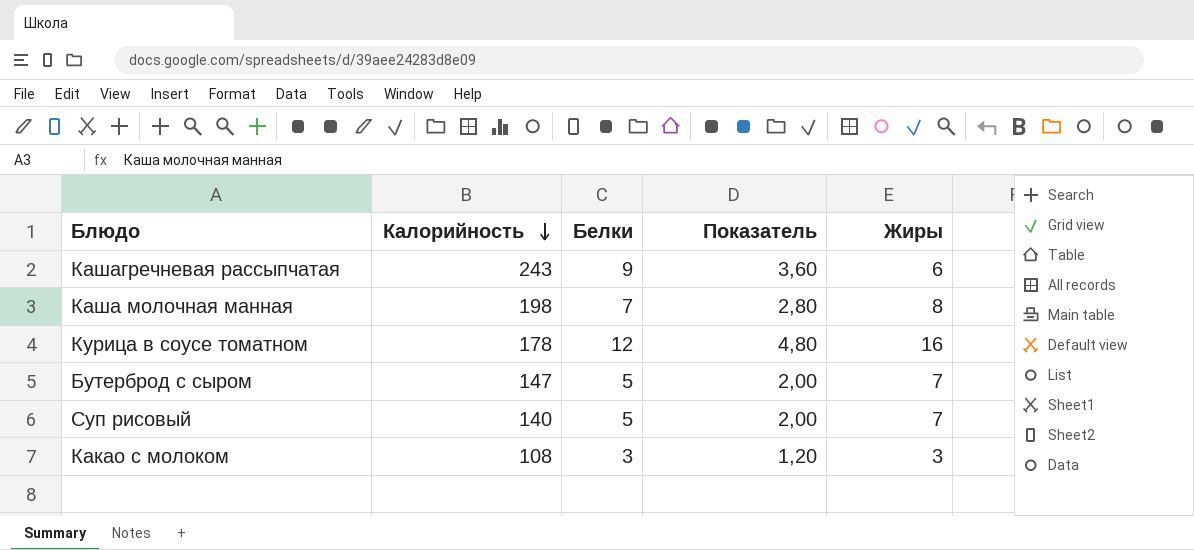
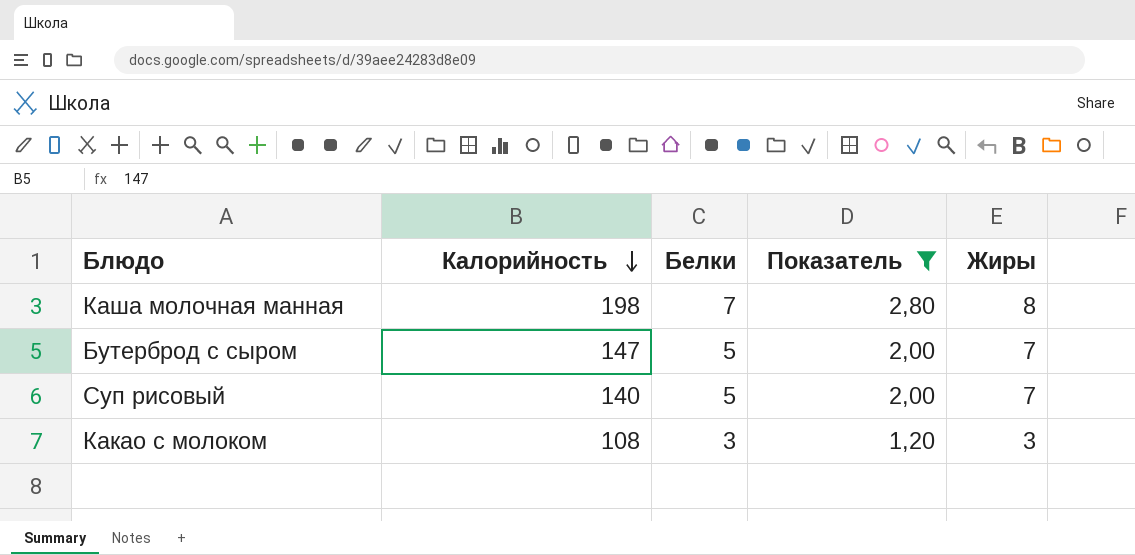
filter: none -> Показатель <= 2,80

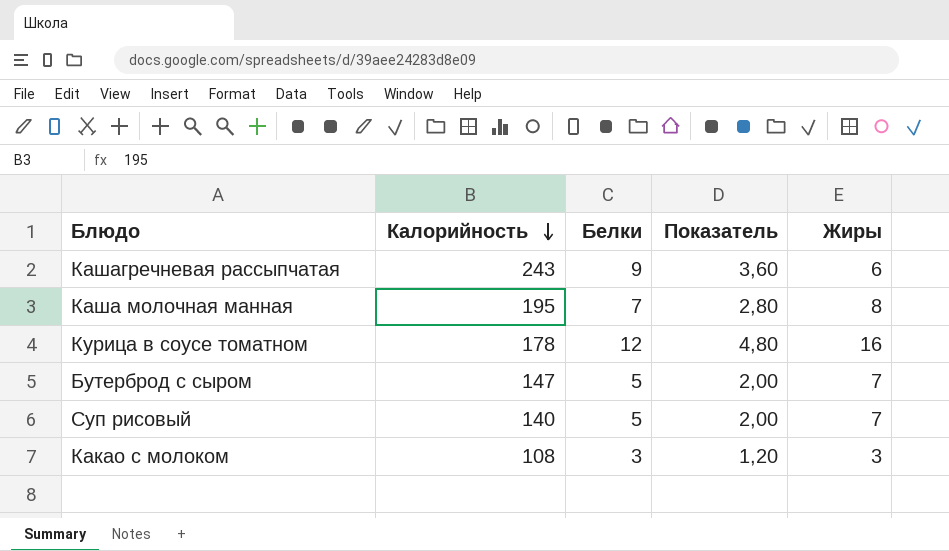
filter: Показатель <= 2,80 -> none
Каша молочная манная | Калорийность: 198 -> 195

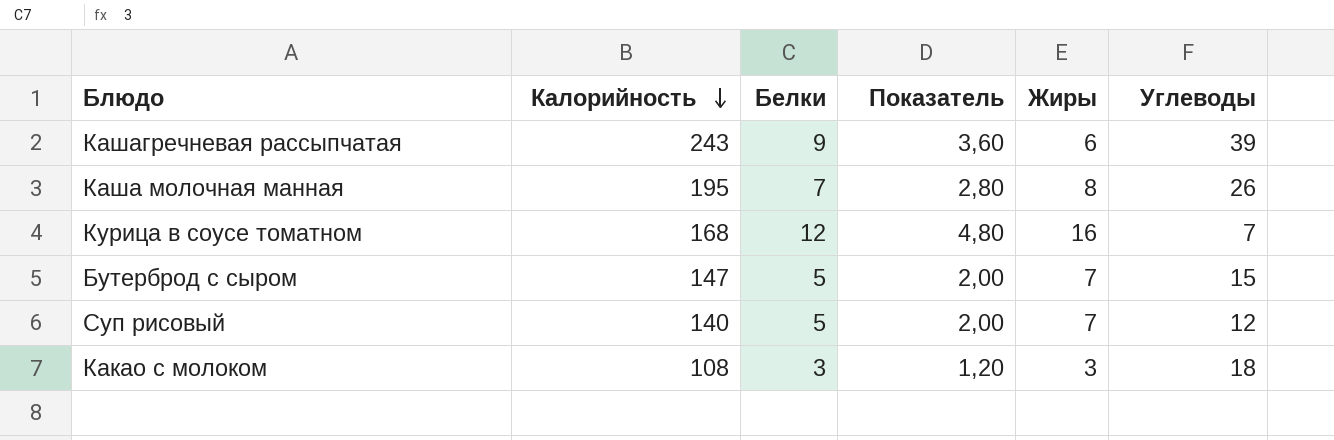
column Углеводы | position: none -> 6
Курица в соусе томатном | Калорийность: 178 -> 168

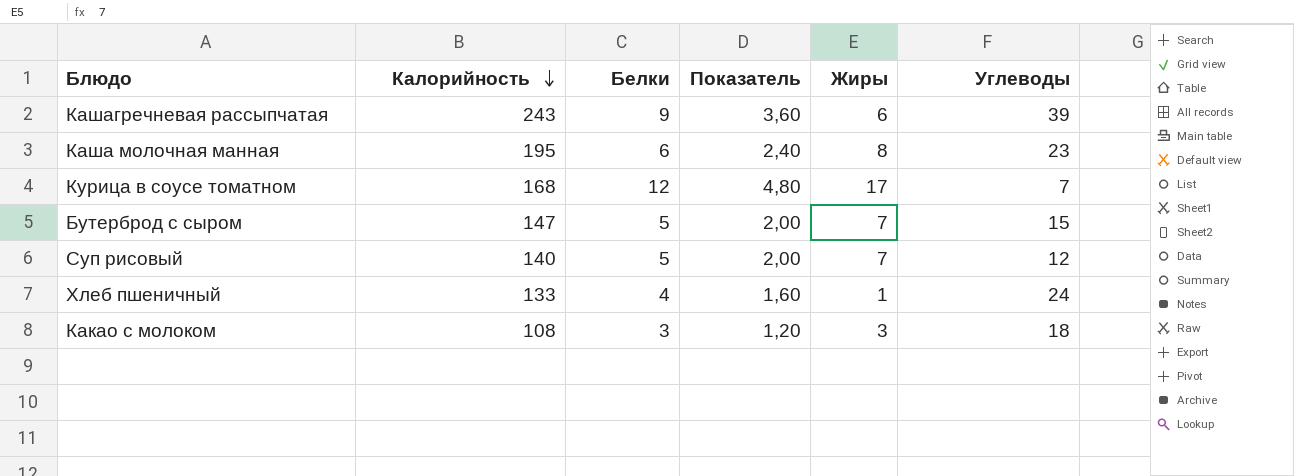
Каша молочная манная | Белки: 7 -> 6
Каша молочная манная | Показатель: 2,80 -> 2,40
Каша молочная манная | Углеводы: 26 -> 23
Курица в соусе томатном | Жиры: 16 -> 17
row Хлеб пшеничный: none -> 133 | 4 | 1,60 | 1 | 24

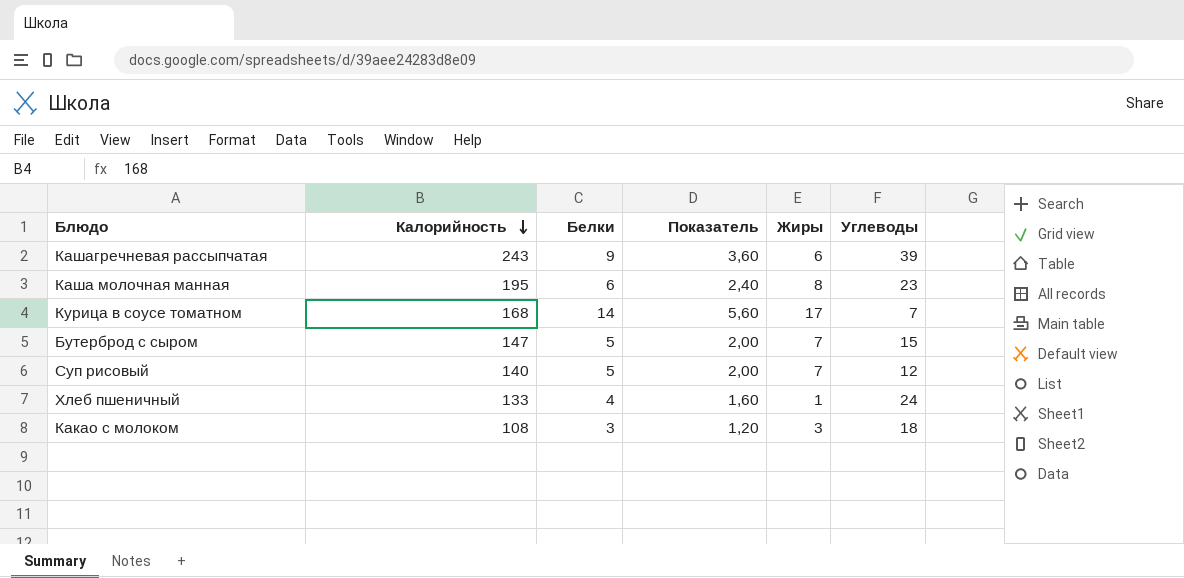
Курица в соусе томатном | Белки: 12 -> 14
Курица в соусе томатном | Показатель: 4,80 -> 5,60

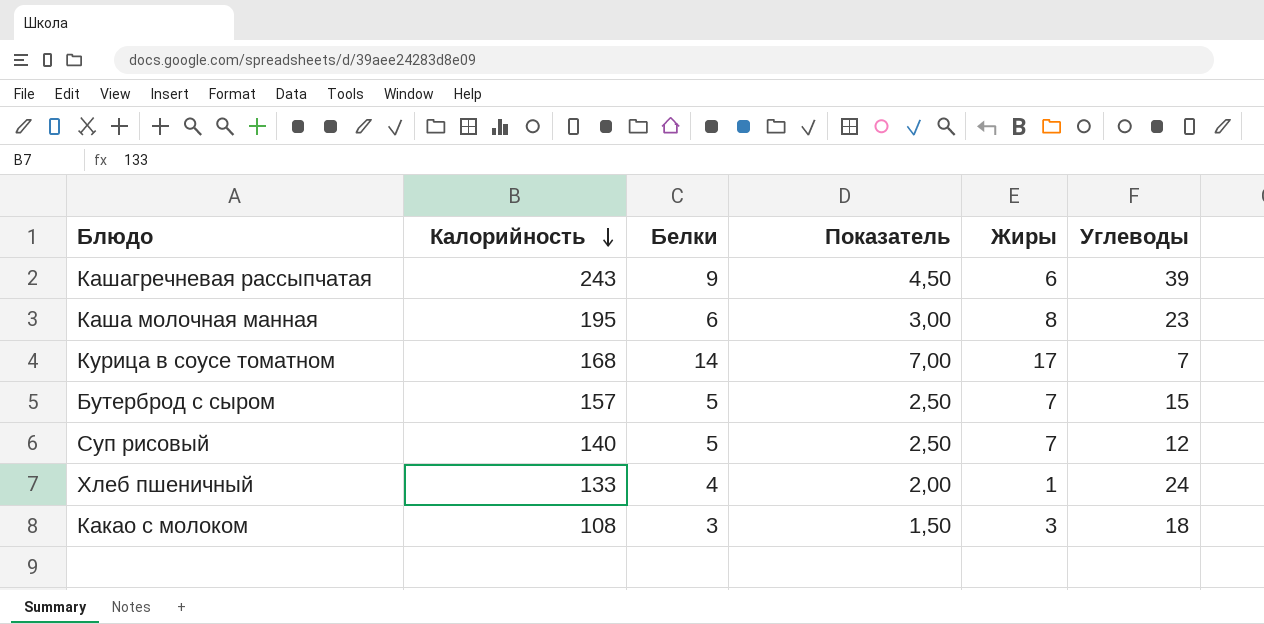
column Показатель | formula: [Белки] * 0,4 -> [Белки] * 0,5
Бутерброд с сыром | Калорийность: 147 -> 157

